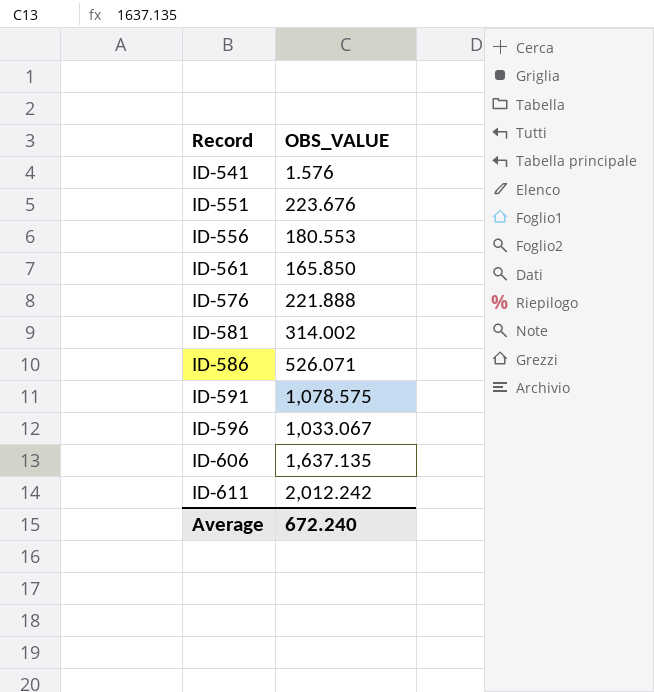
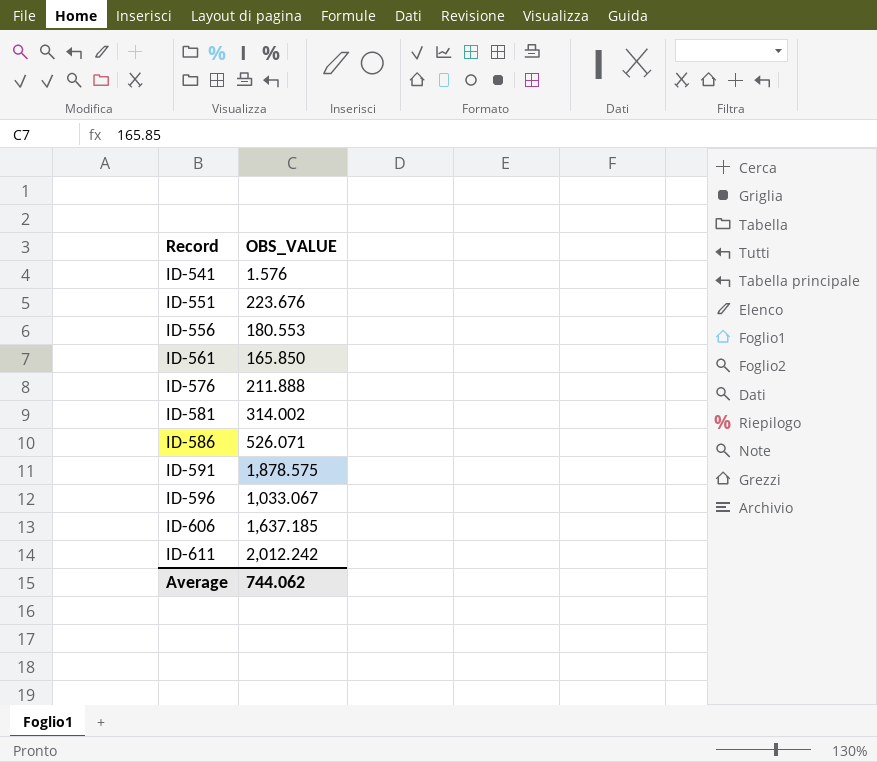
ID-576 | OBS_VALUE: 221.888 -> 211.888
ID-591 | OBS_VALUE: 1,078.575 -> 1,878.575
ID-606 | OBS_VALUE: 1,637.135 -> 1,637.185
Average | OBS_VALUE: 672.240 -> 744.062

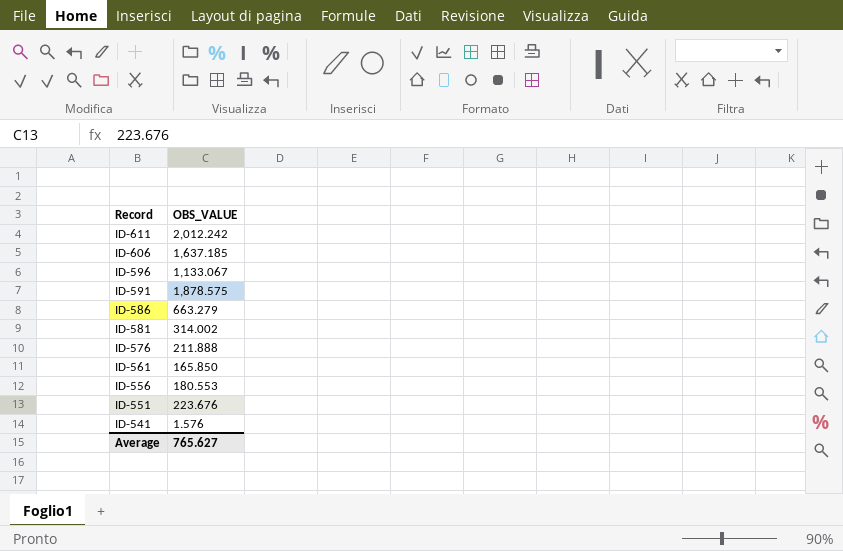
row order: Record ascending -> Record descending
ID-596 | OBS_VALUE: 1,033.067 -> 1,133.067
ID-586 | OBS_VALUE: 526.071 -> 663.279
Average | OBS_VALUE: 744.062 -> 765.627

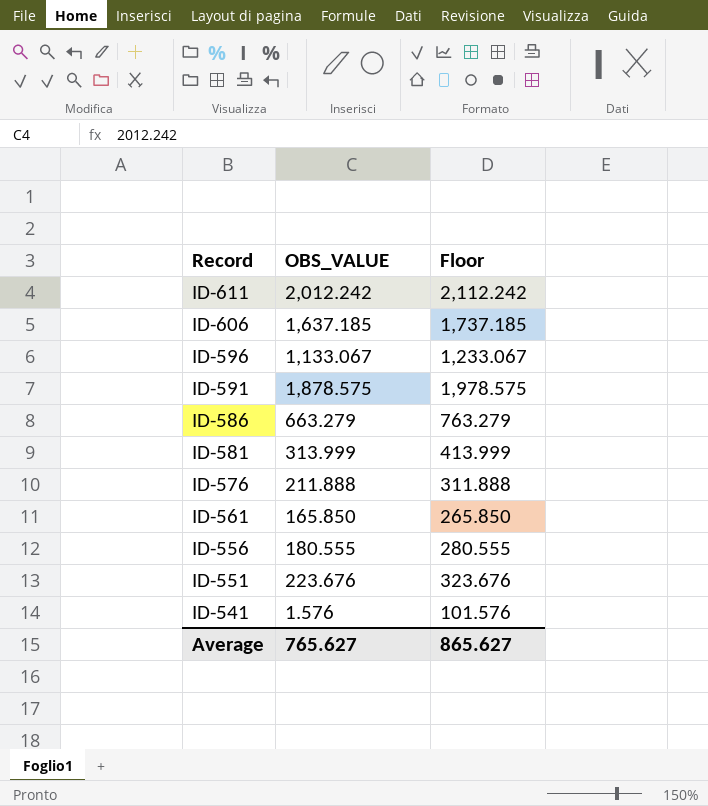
column Floor | formula: none -> [OBS_VALUE] + 100
ID-581 | OBS_VALUE: 314.002 -> 313.999
ID-556 | OBS_VALUE: 180.553 -> 180.555

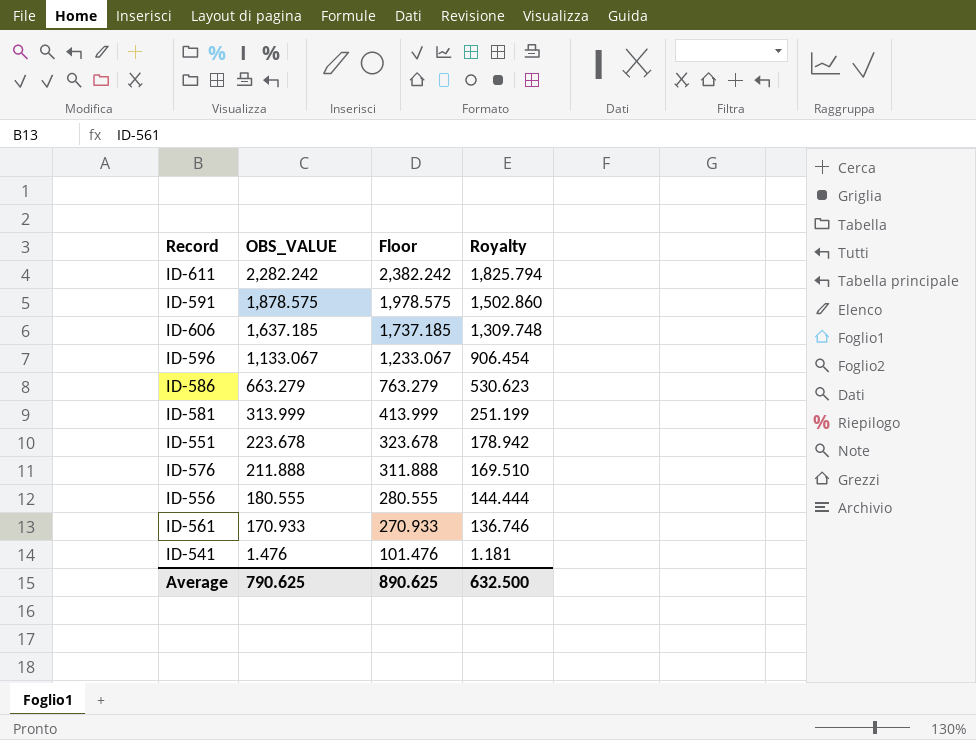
row order: Record descending -> OBS_VALUE descending
column Royalty | formula: none -> [OBS_VALUE] * 0.8
ID-611 | OBS_VALUE: 2,012.242 -> 2,282.242
ID-611 | Floor: 2,112.242 -> 2,382.242
ID-551 | OBS_VALUE: 223.676 -> 223.678
ID-551 | Floor: 323.676 -> 323.678
ID-561 | OBS_VALUE: 165.850 -> 170.933
ID-561 | Floor: 265.850 -> 270.933
ID-541 | OBS_VALUE: 1.576 -> 1.476
ID-541 | Floor: 101.576 -> 101.476
Average | OBS_VALUE: 765.627 -> 790.625
Average | Floor: 865.627 -> 890.625

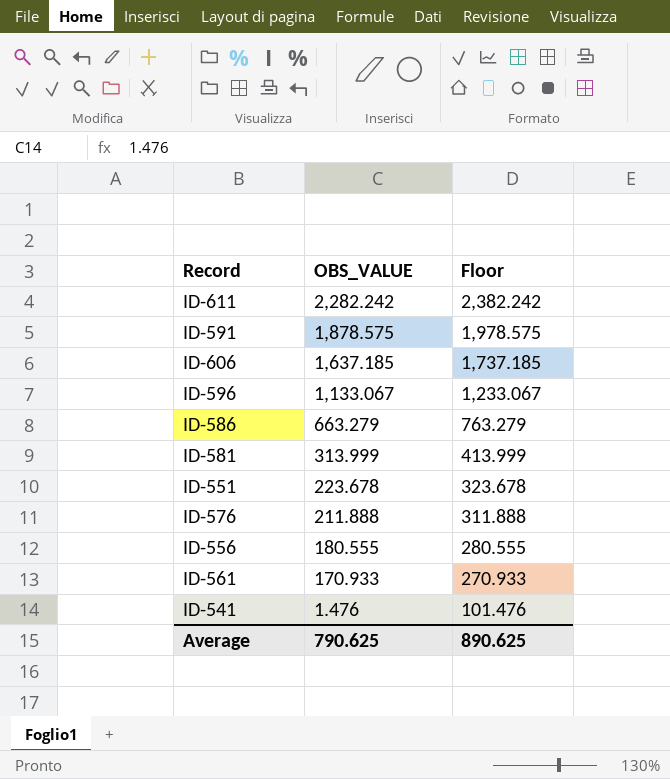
column Royalty | formula: [OBS_VALUE] * 0.8 -> none

